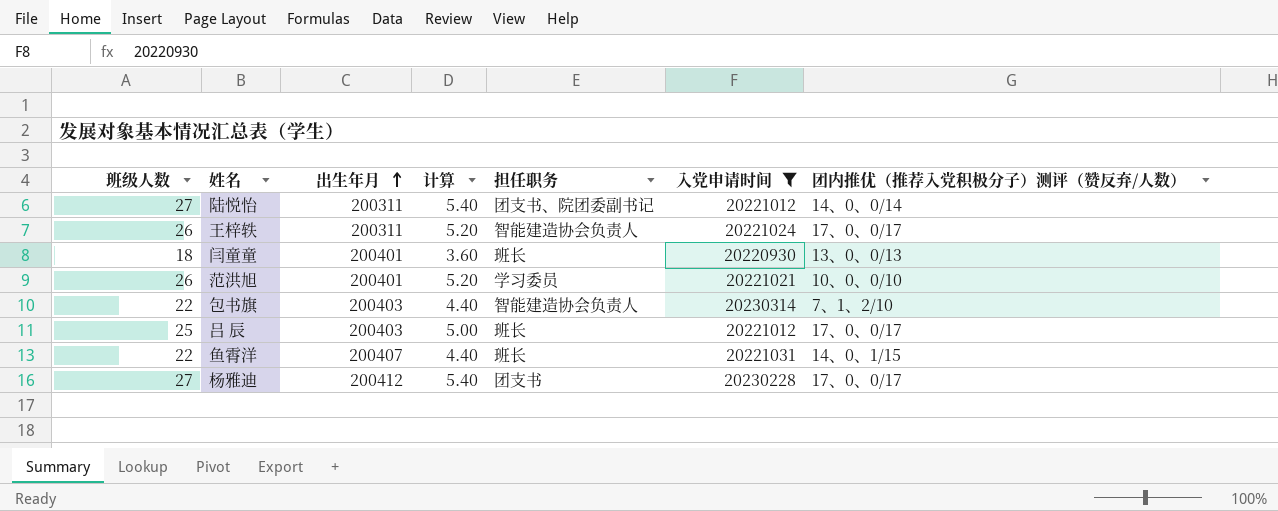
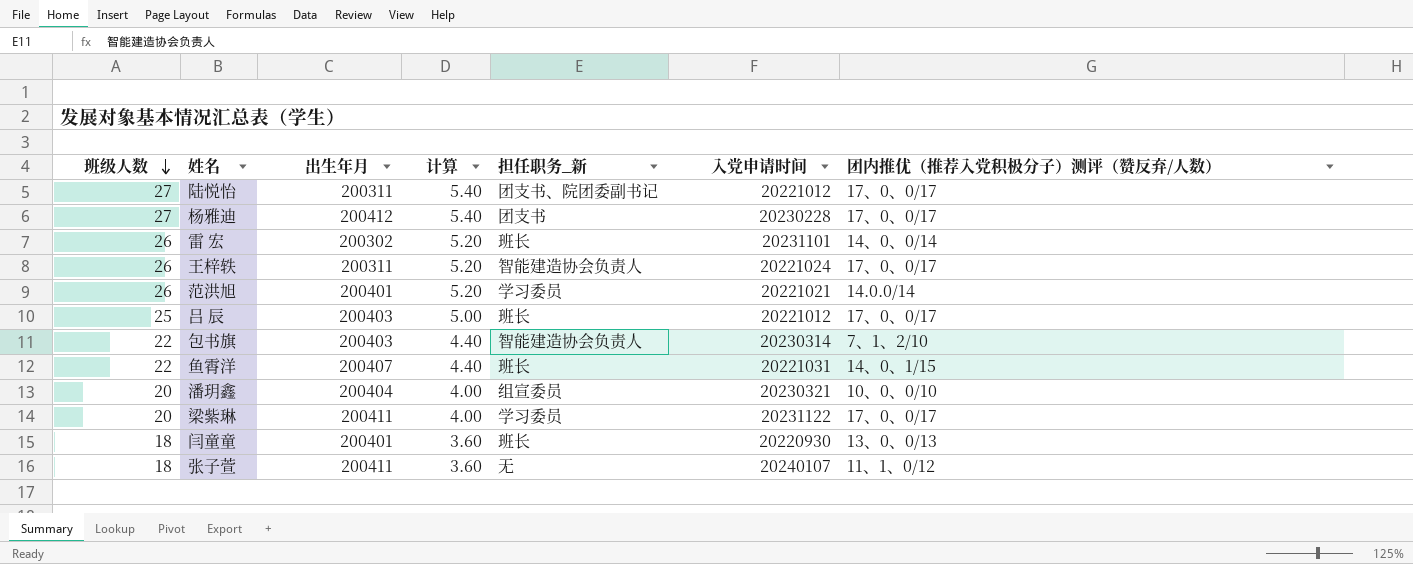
filter: 入党申请时间 <= 20230314 -> none
row order: 出生年月 ascending -> 班级人数 descending
column name: 担任职务 -> 担任职务_新
陆悦怡 | 团内推优（推荐入党积极分子）测评（赞反弃/人数）: 14、0、0/14 -> 17、0、0/17
范洪旭 | 团内推优（推荐入党积极分子）测评（赞反弃/人数）: 10、0、0/10 -> 14.0.0/14

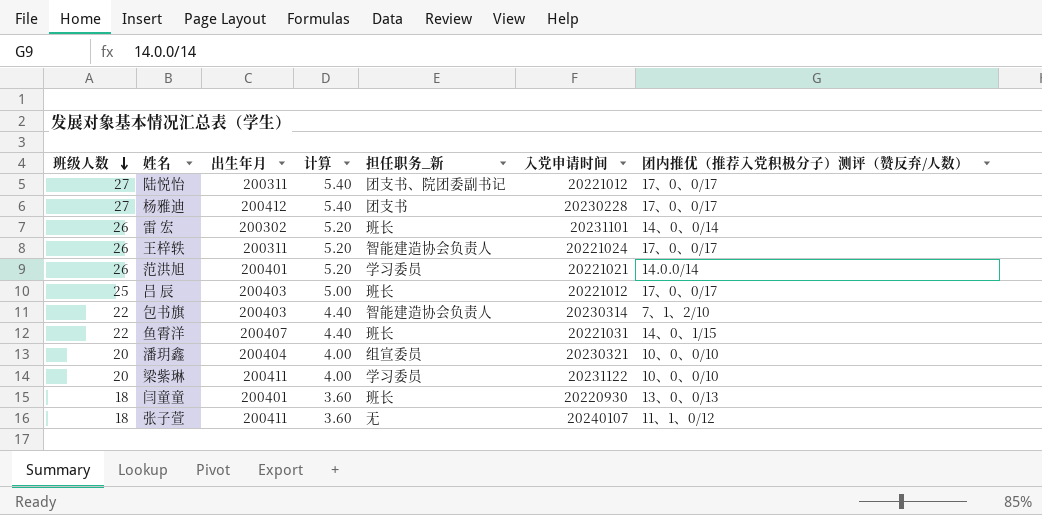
梁紫琳 | 团内推优（推荐入党积极分子）测评（赞反弃/人数）: 17、0、0/17 -> 10、0、0/10

